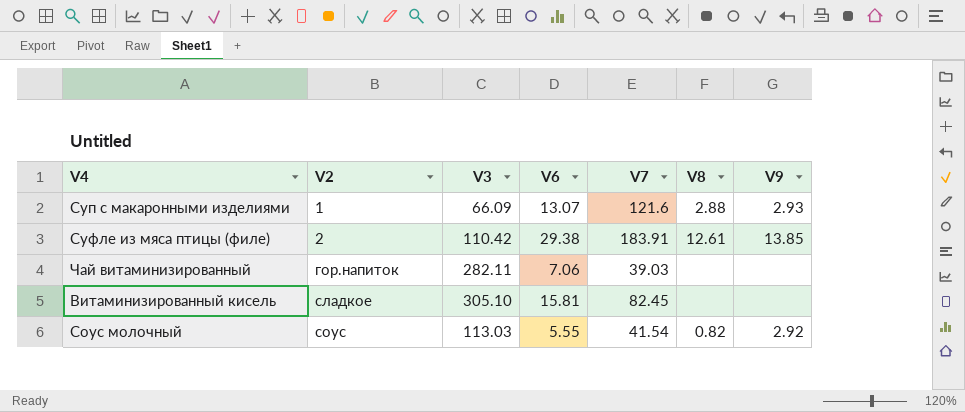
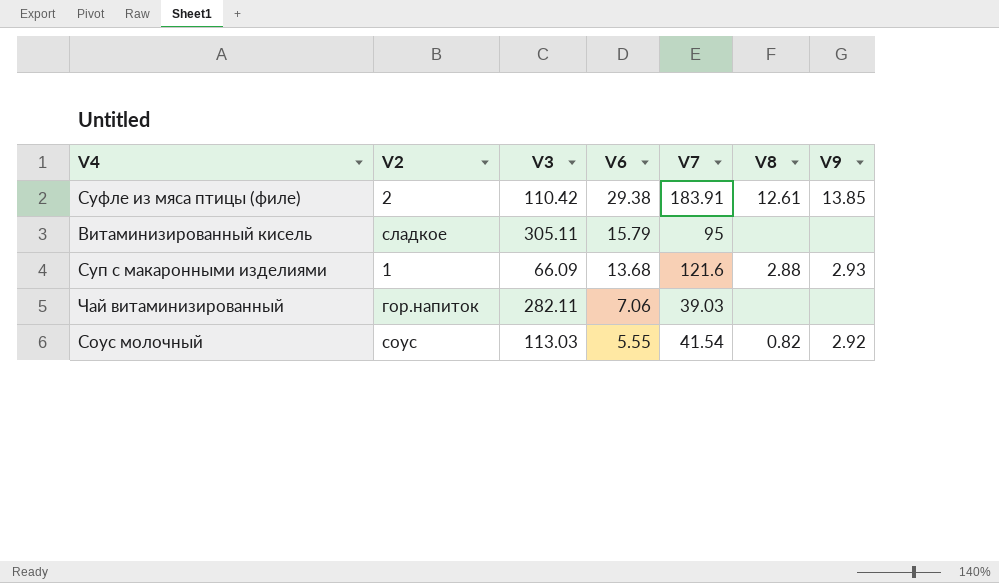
row order: V2 ascending -> V6 descending
Витаминизированный кисель | V3: 305.10 -> 305.11
Витаминизированный кисель | V6: 15.81 -> 15.79
Витаминизированный кисель | V7: 82.45 -> 95
Суп с макаронными изделиями | V6: 13.07 -> 13.68

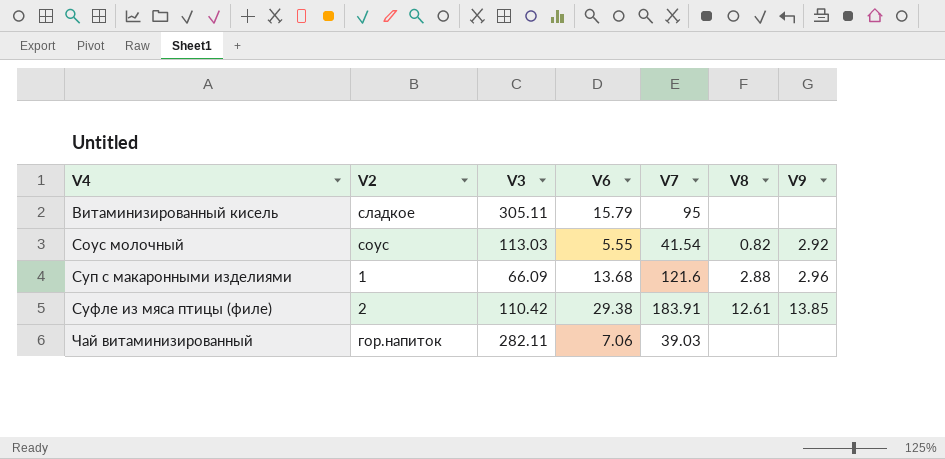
row order: V6 descending -> V4 ascending
Суп с макаронными изделиями | V9: 2.93 -> 2.96

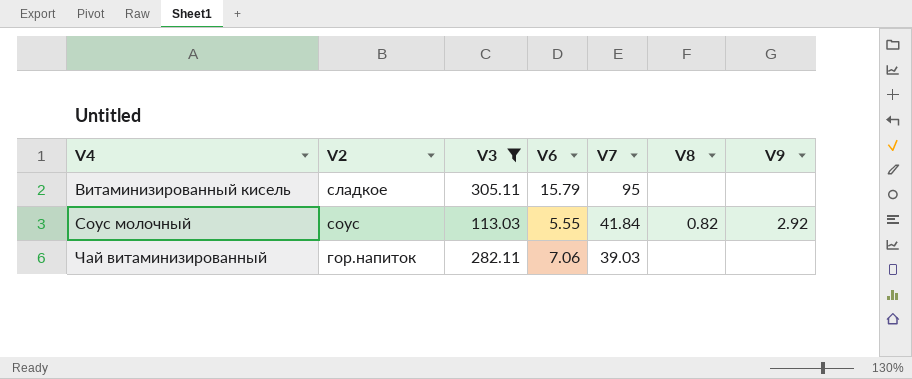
filter: none -> V3 >= 113.03
Соус молочный | V7: 41.54 -> 41.84

